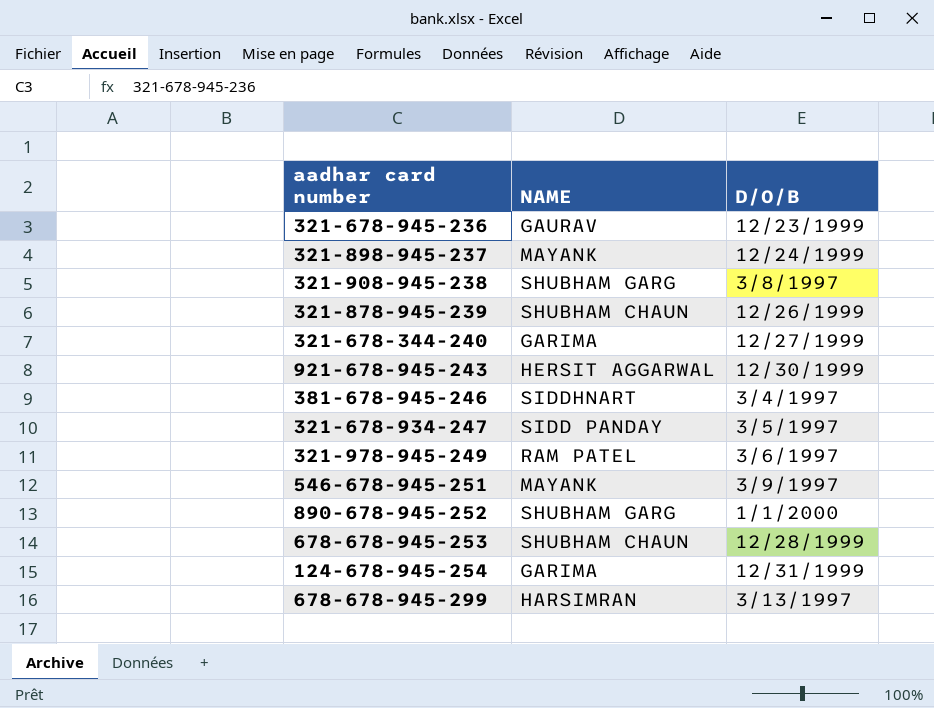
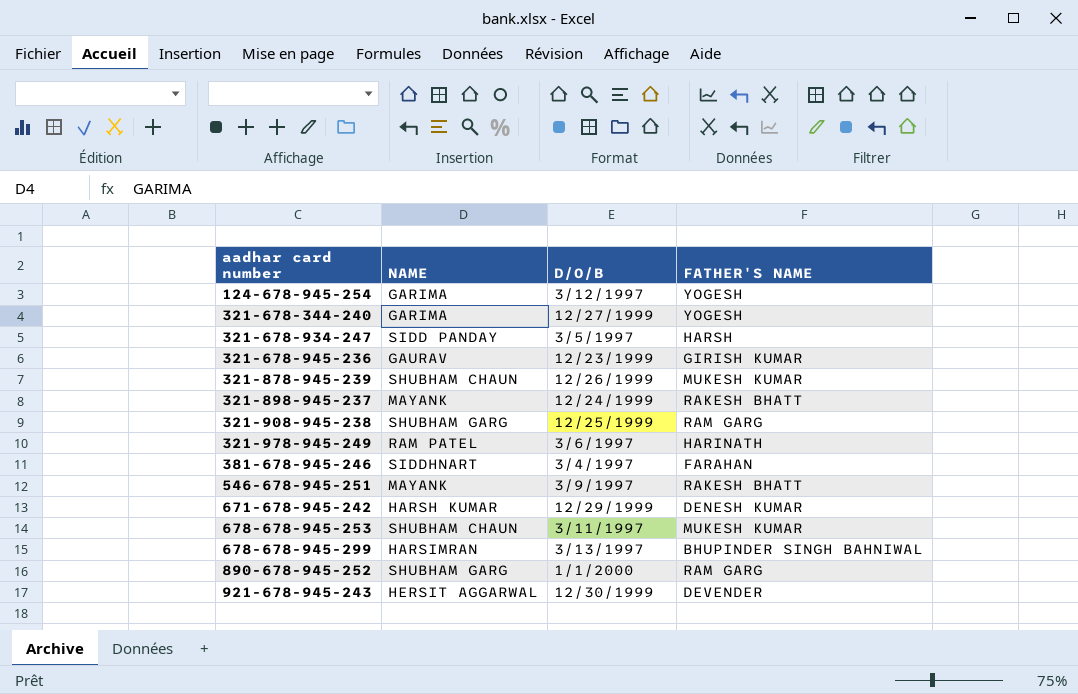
row order: none -> aadhar card number ascending
column FATHER'S NAME | position: none -> 4
124-678-945-254 | D/O/B: 12/31/1999 -> 3/12/1997
321-908-945-238 | D/O/B: 3/8/1997 -> 12/25/1999
row 671-678-945-242: none -> HARSH KUMAR | 12/29/1999 | DENESH KUMAR
678-678-945-253 | D/O/B: 12/28/1999 -> 3/11/1997

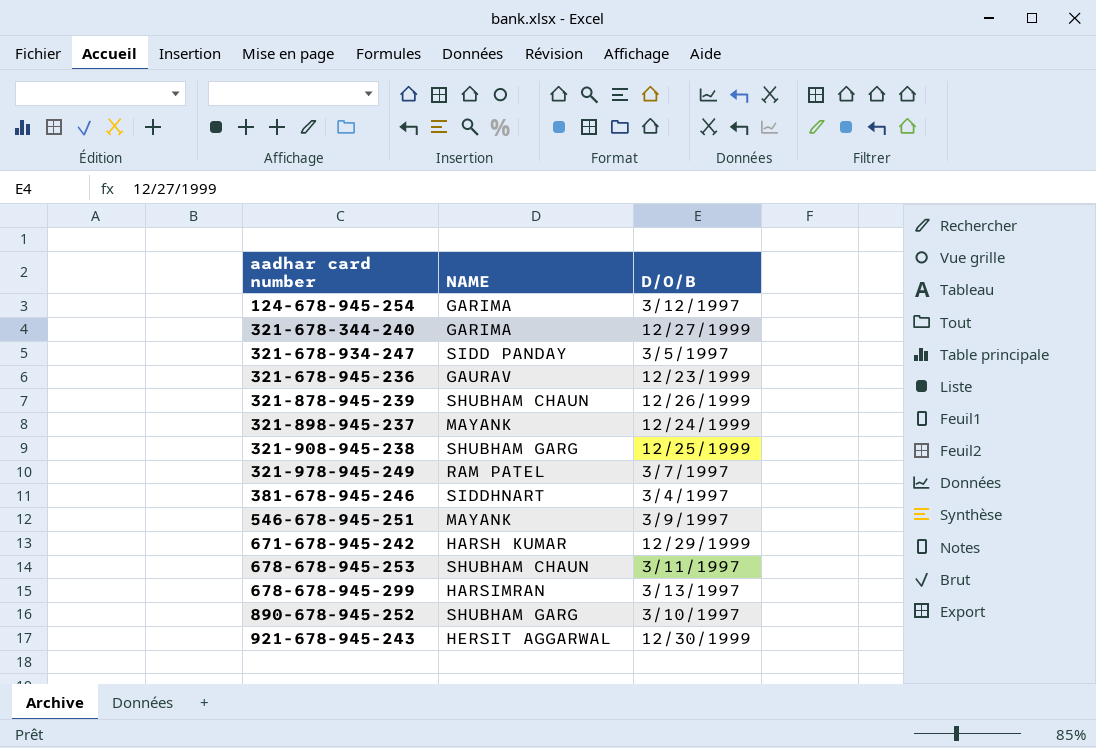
column FATHER'S NAME | position: 4 -> none
321-978-945-249 | D/O/B: 3/6/1997 -> 3/7/1997
890-678-945-252 | D/O/B: 1/1/2000 -> 3/10/1997

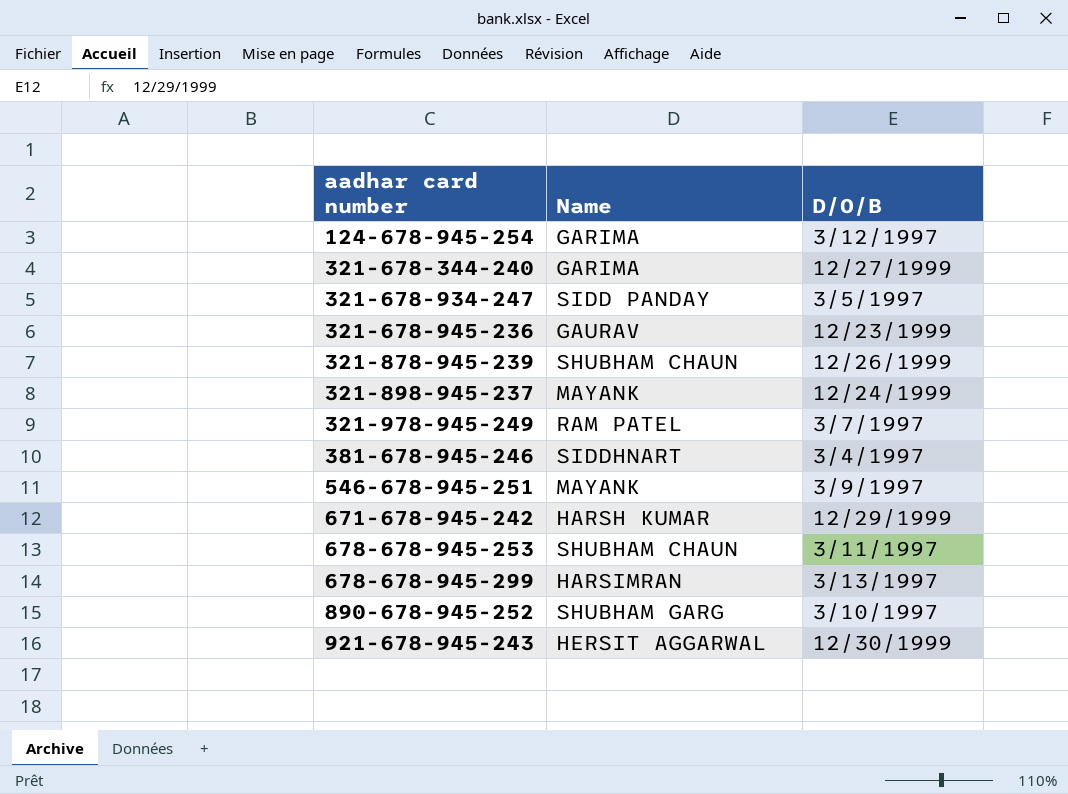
column name: NAME -> Name
row 321-908-945-238: SHUBHAM GARG | 12/25/1999 -> none

